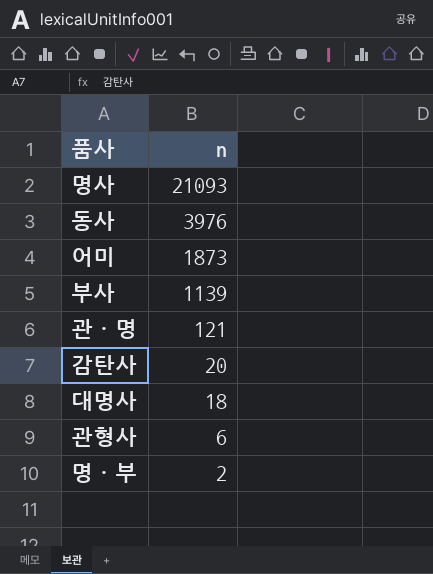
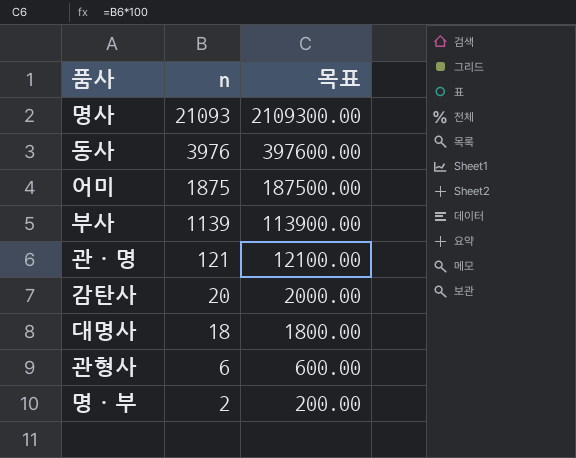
column 목표 | formula: none -> [n] * 100
어미 | n: 1873 -> 1875

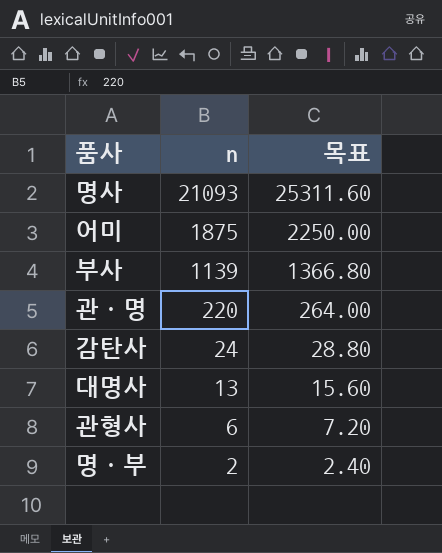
column 목표 | formula: [n] * 100 -> [n] * 1.2
row 동사: 3976 | 397600.00 -> none
관·명 | n: 121 -> 220
감탄사 | n: 20 -> 24
대명사 | n: 18 -> 13

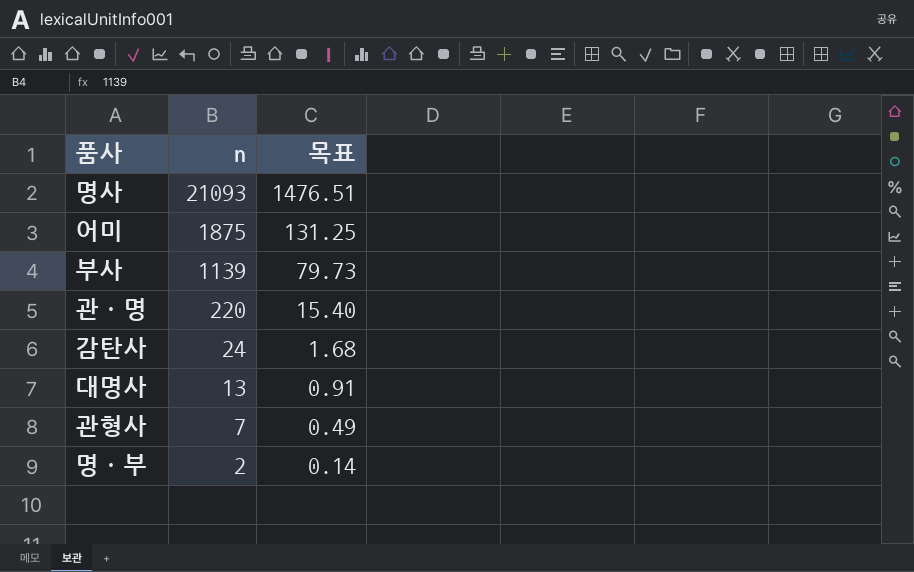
column 목표 | formula: [n] * 1.2 -> [n] * 0.07
관형사 | n: 6 -> 7

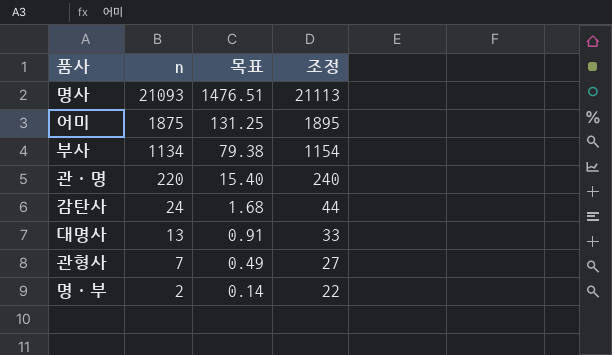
column 조정 | formula: none -> [n] + 20
부사 | n: 1139 -> 1134
부사 | 목표: 79.73 -> 79.38

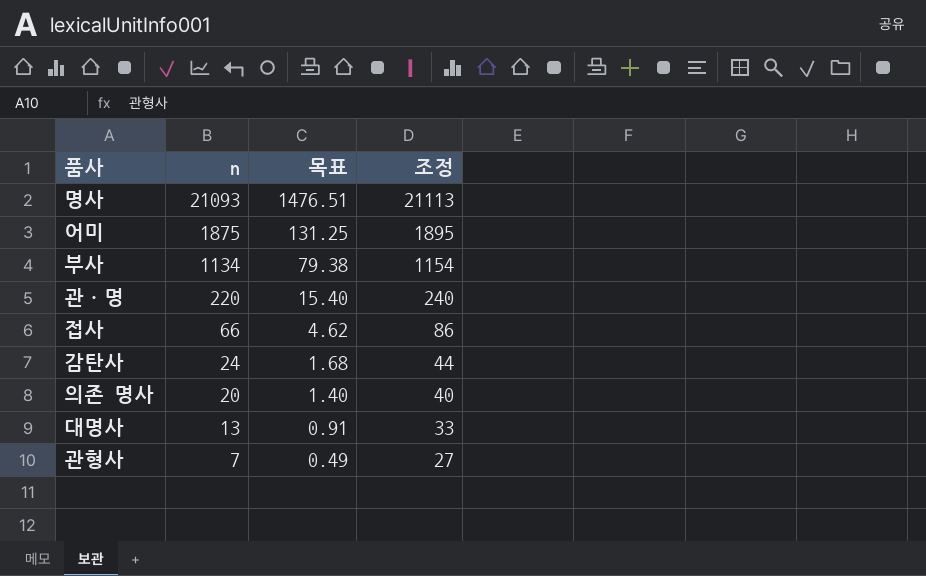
row 명·부: 2 | 0.14 | 22 -> none
row 접사: none -> 66 | 4.62 | 86
row 의존 명사: none -> 20 | 1.40 | 40

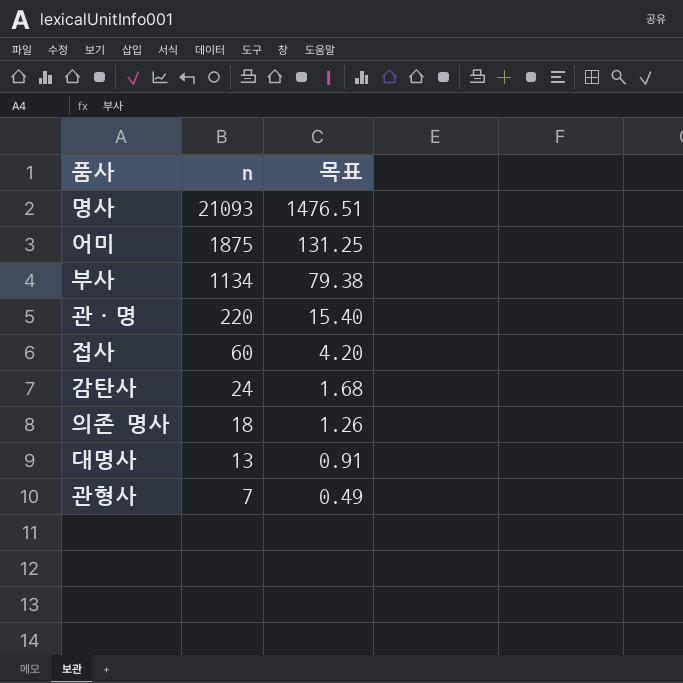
column 조정 | formula: [n] + 20 -> none
접사 | n: 66 -> 60
접사 | 목표: 4.62 -> 4.20
의존 명사 | n: 20 -> 18
의존 명사 | 목표: 1.40 -> 1.26

